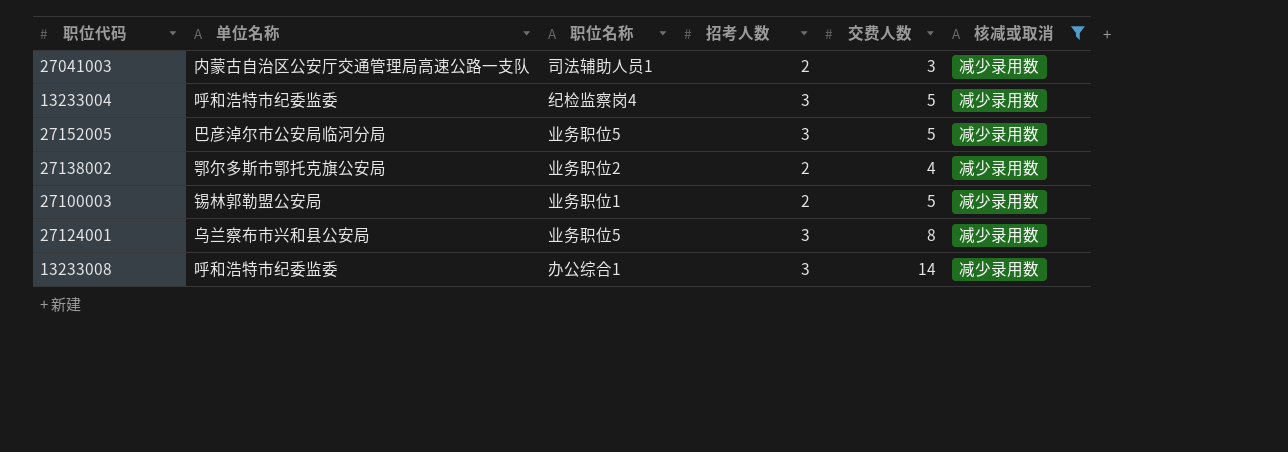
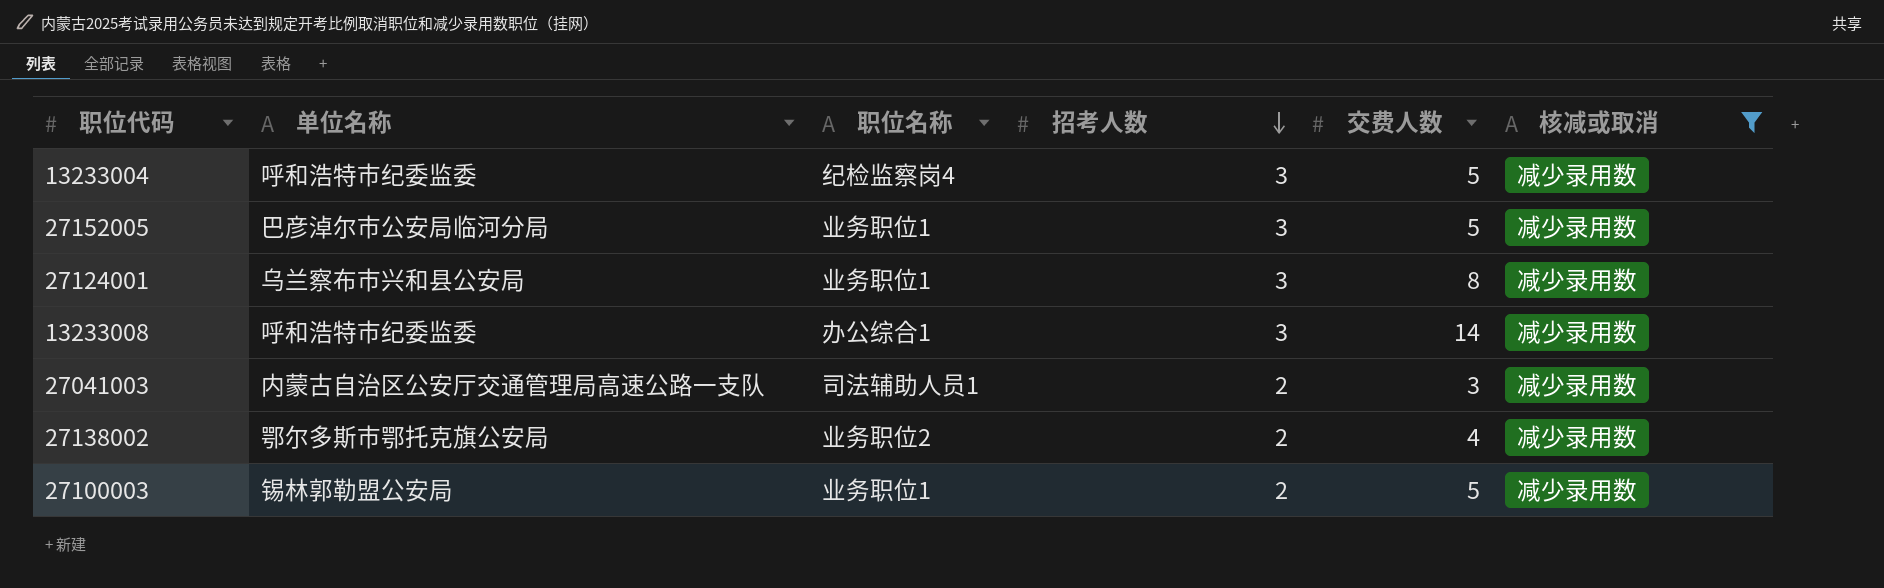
row order: none -> 招考人数 descending
27152005 | 职位名称: 业务职位5 -> 业务职位1
27124001 | 职位名称: 业务职位5 -> 业务职位1

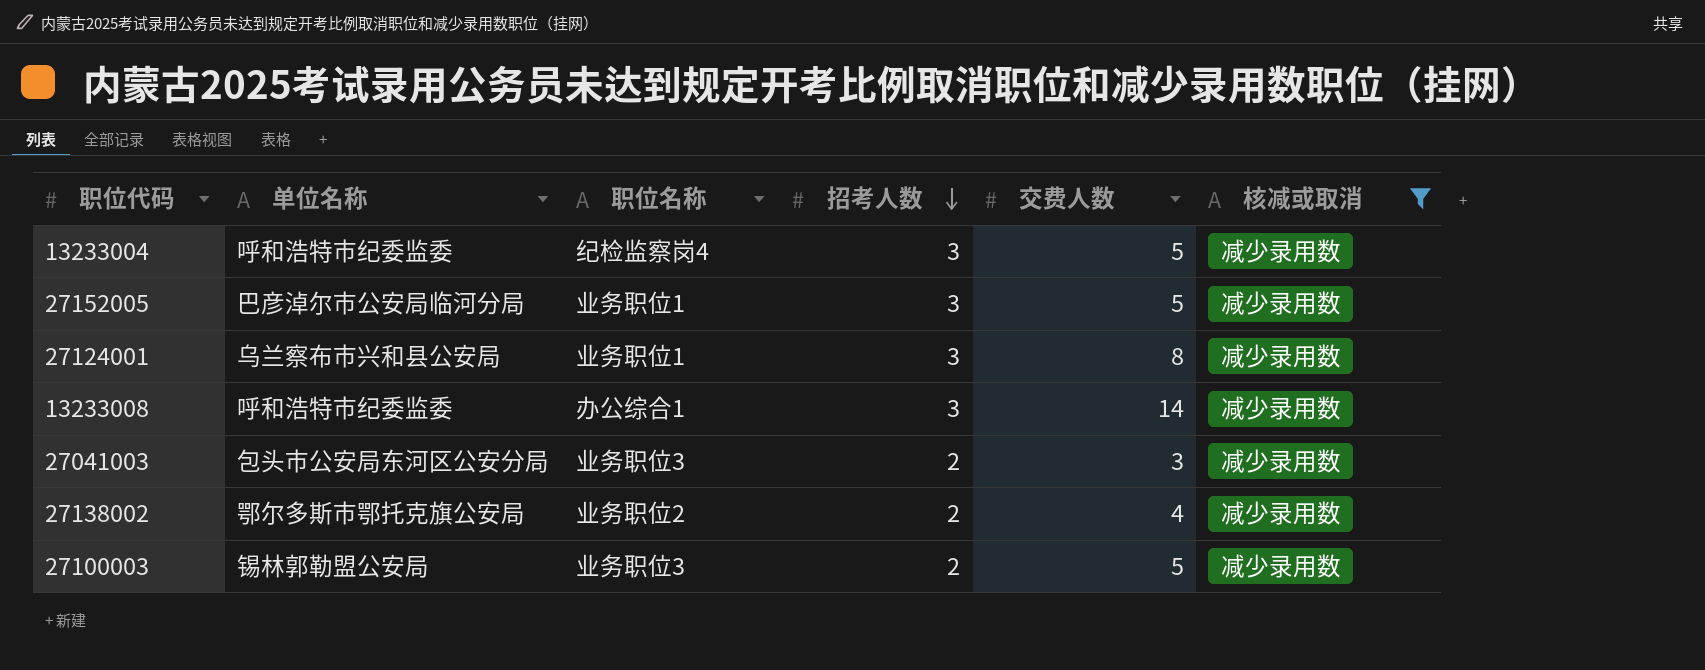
27041003 | 单位名称: 内蒙古自治区公安厅交通管理局高速公路一支队 -> 包头市公安局东河区公安分局
27041003 | 职位名称: 司法辅助人员1 -> 业务职位3
27100003 | 职位名称: 业务职位1 -> 业务职位3

